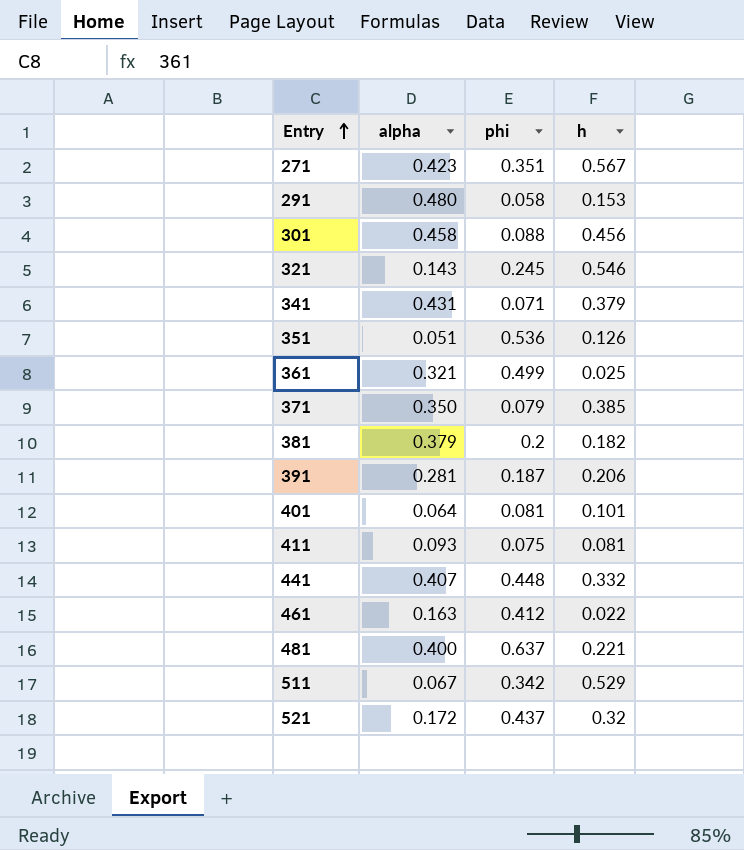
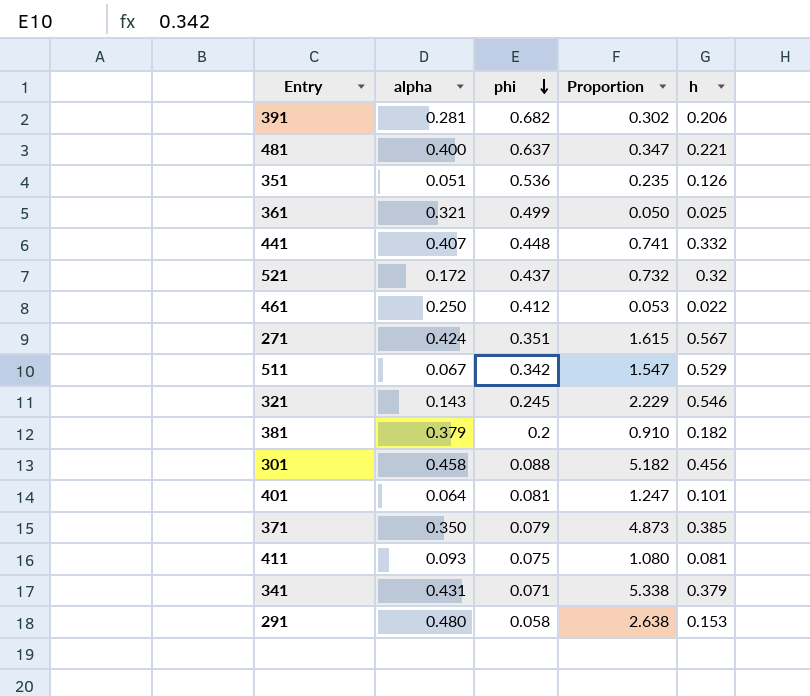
row order: Entry ascending -> phi descending
column Proportion | formula: none -> [h] / [phi]
391 | phi: 0.187 -> 0.682
461 | alpha: 0.163 -> 0.250
271 | alpha: 0.423 -> 0.424

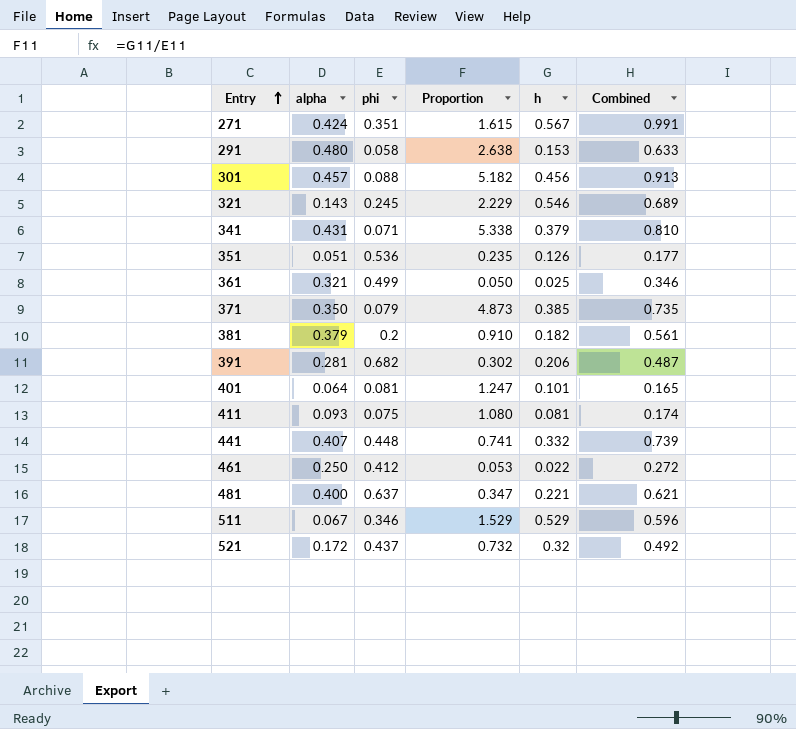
row order: phi descending -> Entry ascending
column Combined | formula: none -> [alpha] + [h]
301 | alpha: 0.458 -> 0.457
511 | phi: 0.342 -> 0.346
511 | Proportion: 1.547 -> 1.529

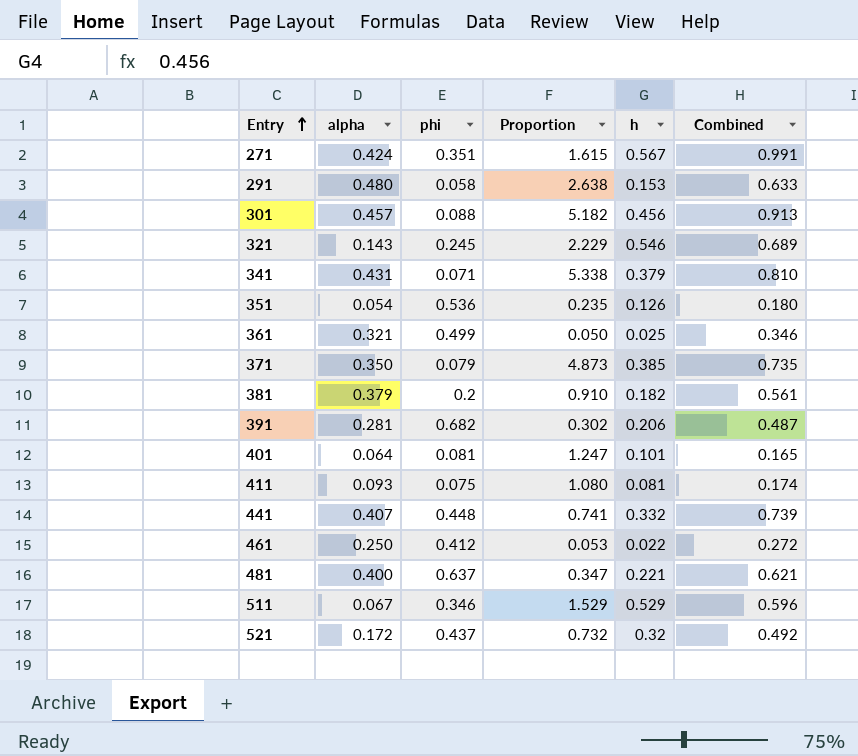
351 | alpha: 0.051 -> 0.054
351 | Combined: 0.177 -> 0.180

